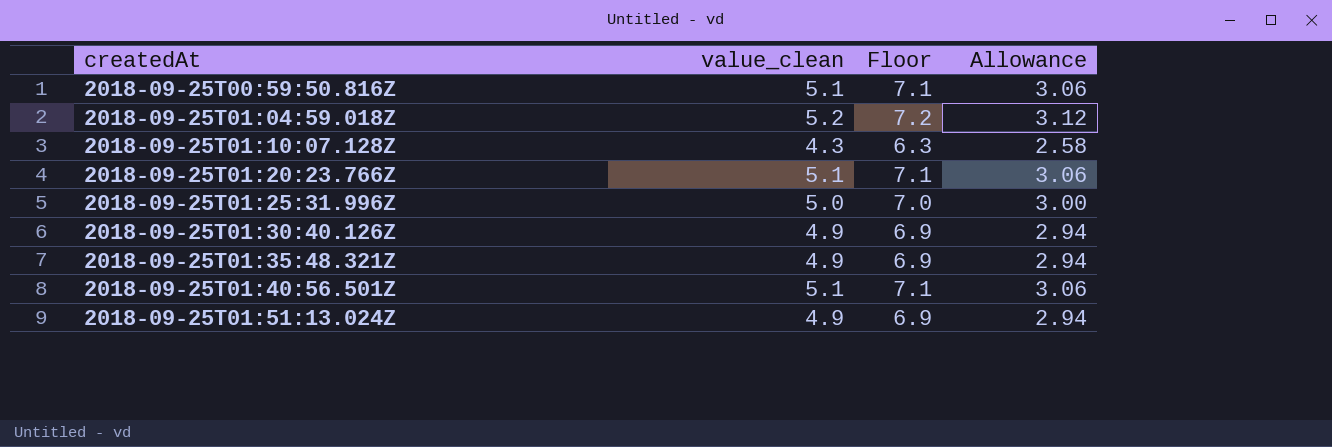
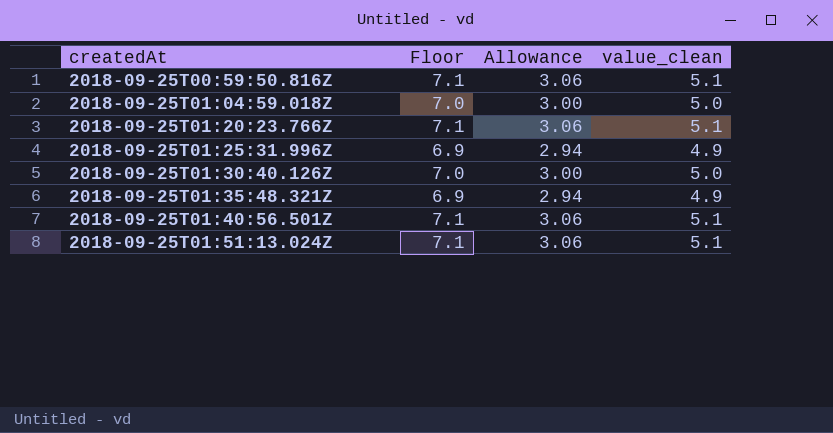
column value_clean | position: 2 -> 4
row 2018-09-25T01:10:07.128Z: 4.3 | 6.3 | 2.58 -> none
2018-09-25T01:04:59.018Z | Floor: 7.2 -> 7.0
2018-09-25T01:04:59.018Z | Allowance: 3.12 -> 3.00
2018-09-25T01:04:59.018Z | value_clean: 5.2 -> 5.0
2018-09-25T01:25:31.996Z | Floor: 7.0 -> 6.9
2018-09-25T01:25:31.996Z | Allowance: 3.00 -> 2.94
2018-09-25T01:25:31.996Z | value_clean: 5.0 -> 4.9
2018-09-25T01:30:40.126Z | Floor: 6.9 -> 7.0
2018-09-25T01:30:40.126Z | Allowance: 2.94 -> 3.00
2018-09-25T01:30:40.126Z | value_clean: 4.9 -> 5.0
2018-09-25T01:51:13.024Z | Floor: 6.9 -> 7.1
2018-09-25T01:51:13.024Z | Allowance: 2.94 -> 3.06
2018-09-25T01:51:13.024Z | value_clean: 4.9 -> 5.1

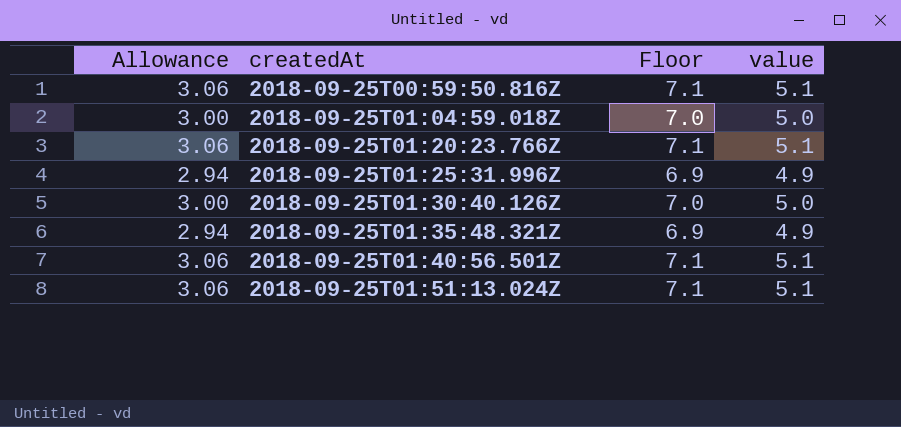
column Allowance | position: 3 -> 1
column name: value_clean -> value

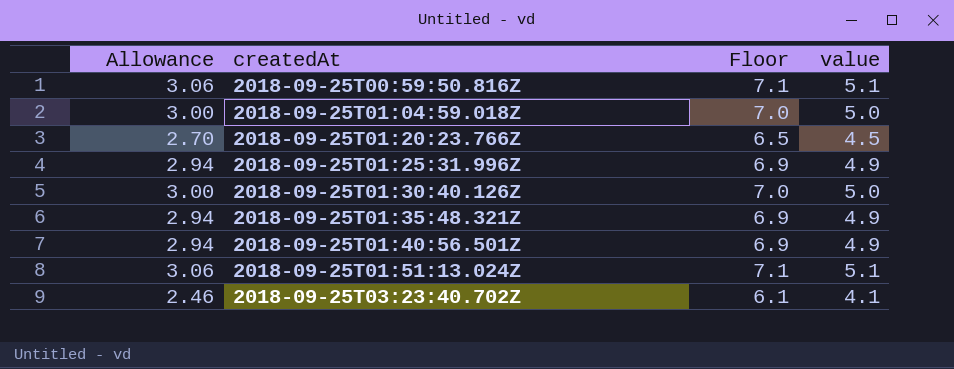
2018-09-25T01:20:23.766Z | Allowance: 3.06 -> 2.70
2018-09-25T01:20:23.766Z | Floor: 7.1 -> 6.5
2018-09-25T01:20:23.766Z | value: 5.1 -> 4.5
2018-09-25T01:40:56.501Z | Allowance: 3.06 -> 2.94
2018-09-25T01:40:56.501Z | Floor: 7.1 -> 6.9
2018-09-25T01:40:56.501Z | value: 5.1 -> 4.9
row 2018-09-25T03:23:40.702Z: none -> 2.46 | 6.1 | 4.1

